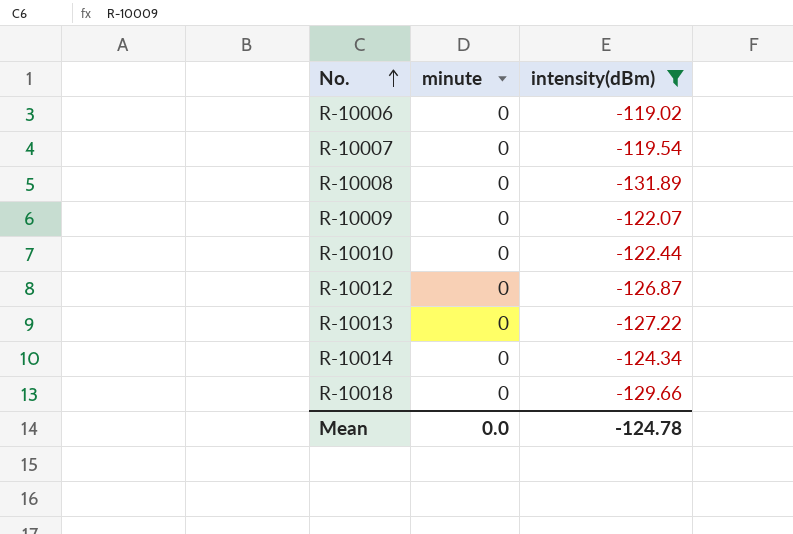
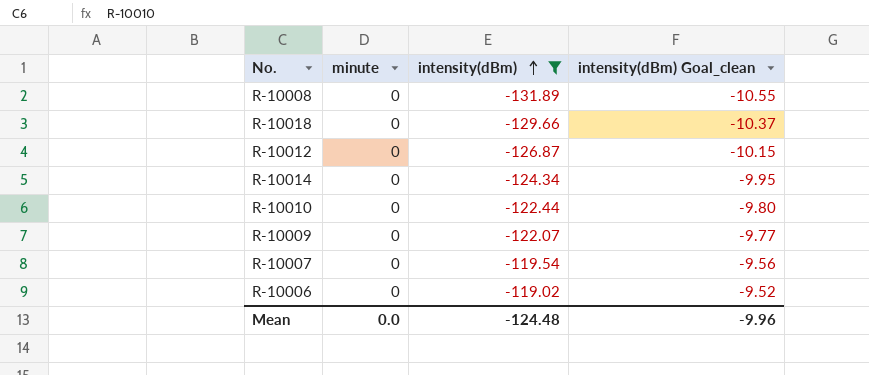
row order: No. ascending -> intensity(dBm) ascending
column intensity(dBm) Goal_clean | formula: none -> [intensity(dBm)] * 0.08
row R-10013: 0 | -127.22 -> none
Mean | intensity(dBm): -124.78 -> -124.48

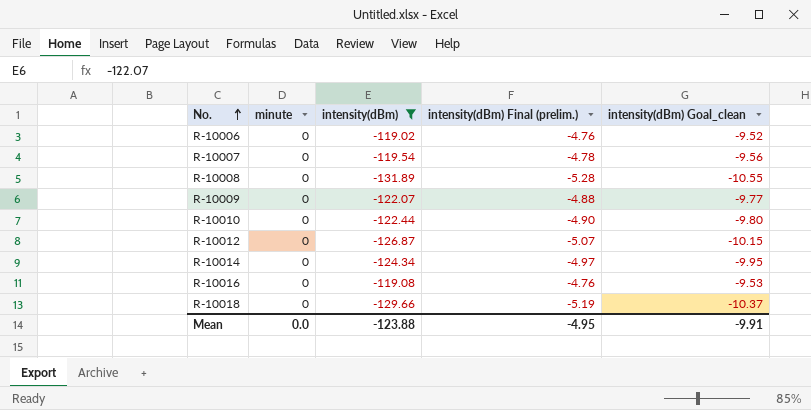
row order: intensity(dBm) ascending -> No. ascending
column intensity(dBm) Final (prelim.) | formula: none -> [intensity(dBm)] * 0.04
row R-10016: none -> 0 | -119.08 | -4.76 | -9.53
Mean | intensity(dBm): -124.48 -> -123.88
Mean | intensity(dBm) Goal_clean: -9.96 -> -9.91

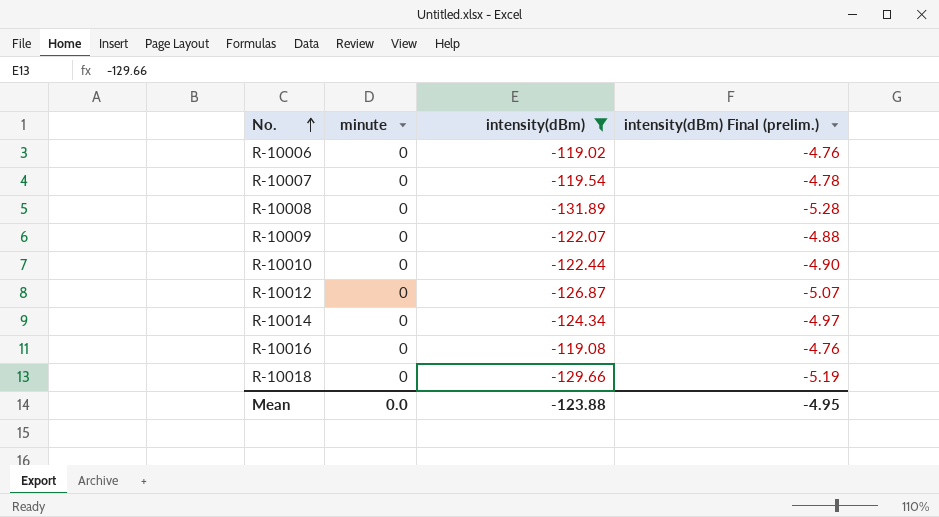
column intensity(dBm) Goal_clean | formula: [intensity(dBm)] * 0.08 -> none

